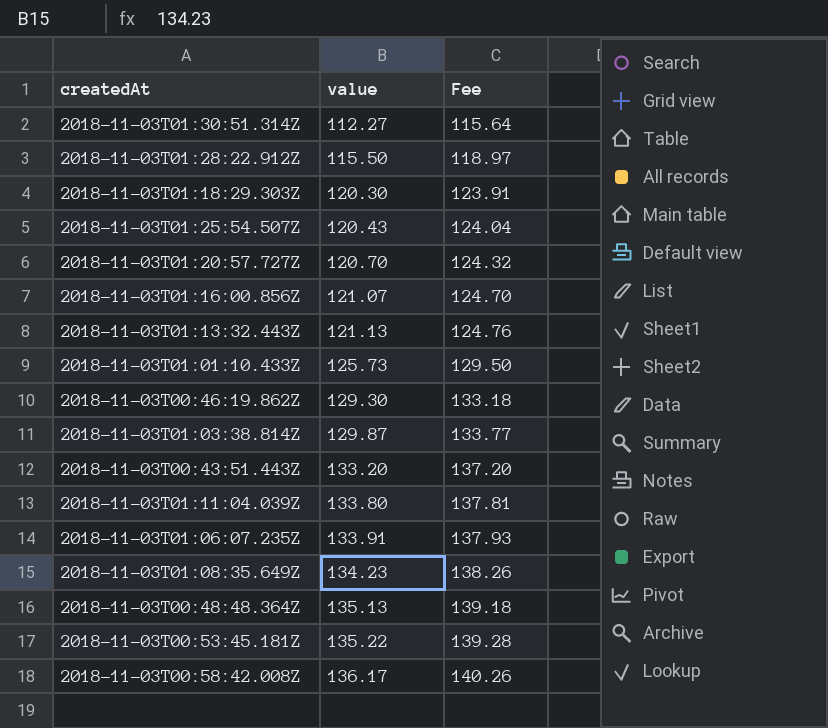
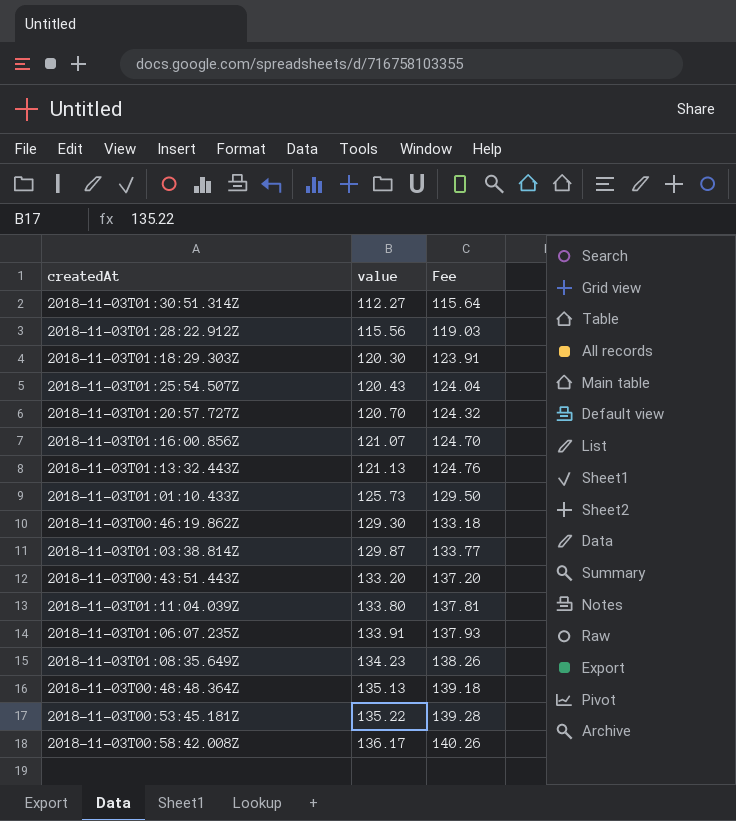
2018-11-03T01:28:22.912Z | value: 115.50 -> 115.56
2018-11-03T01:28:22.912Z | Fee: 118.97 -> 119.03

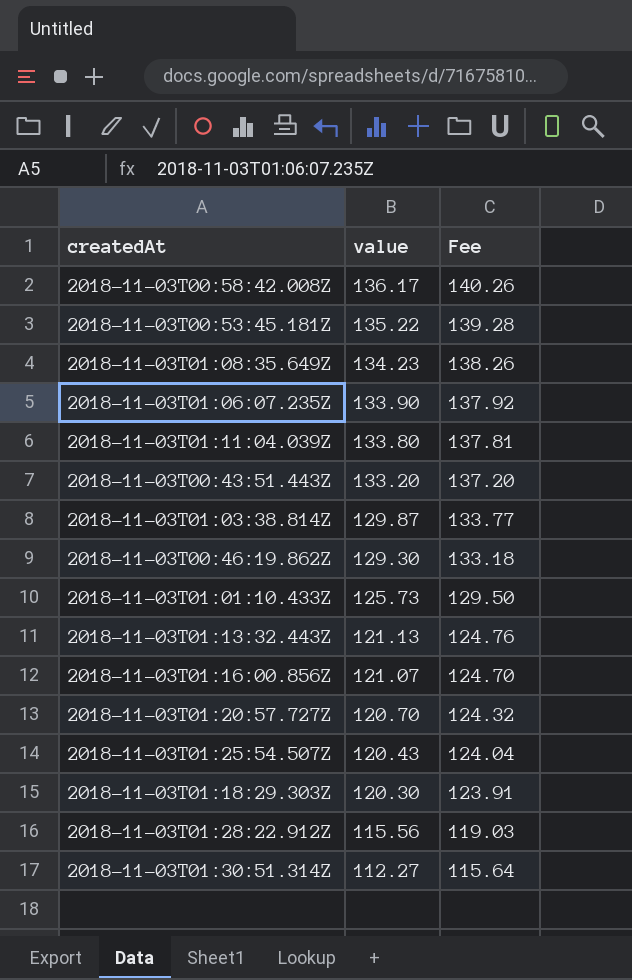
row order: value ascending -> value descending
row 2018-11-03T00:48:48.364Z: 135.13 | 139.18 -> none
2018-11-03T01:06:07.235Z | value: 133.91 -> 133.90
2018-11-03T01:06:07.235Z | Fee: 137.93 -> 137.92

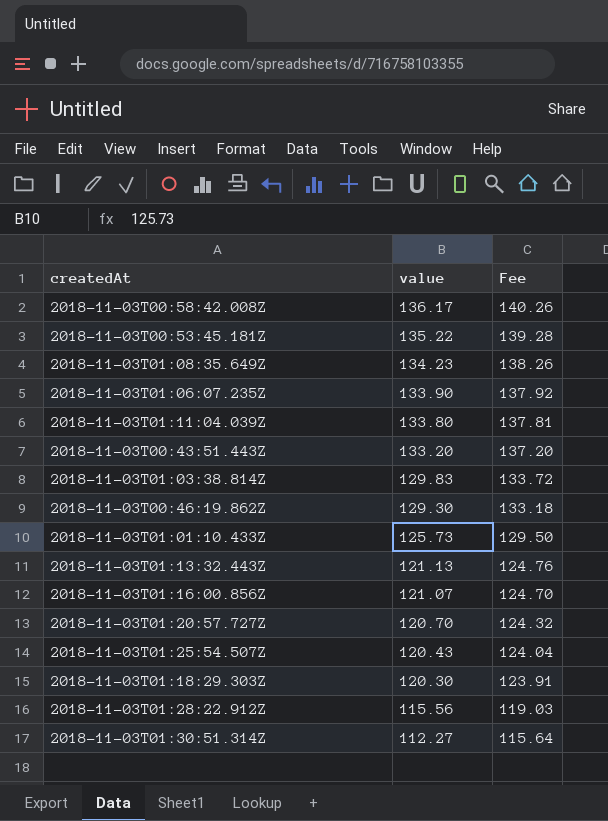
2018-11-03T01:03:38.814Z | value: 129.87 -> 129.83
2018-11-03T01:03:38.814Z | Fee: 133.77 -> 133.72

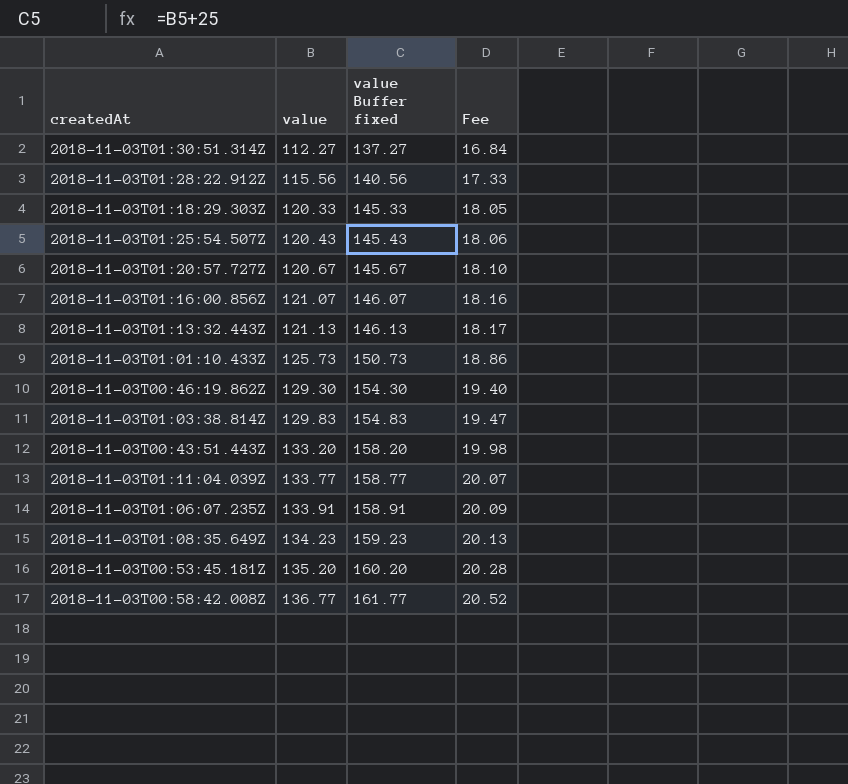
row order: value descending -> value ascending
column value Buffer fixed | formula: none -> [value] + 25
column Fee | formula: [value] * 1.03 -> [value] * 0.15
2018-11-03T01:18:29.303Z | value: 120.30 -> 120.33
2018-11-03T01:20:57.727Z | value: 120.70 -> 120.67
2018-11-03T01:11:04.039Z | value: 133.80 -> 133.77
2018-11-03T01:06:07.235Z | value: 133.90 -> 133.91
2018-11-03T00:53:45.181Z | value: 135.22 -> 135.20
2018-11-03T00:58:42.008Z | value: 136.17 -> 136.77

